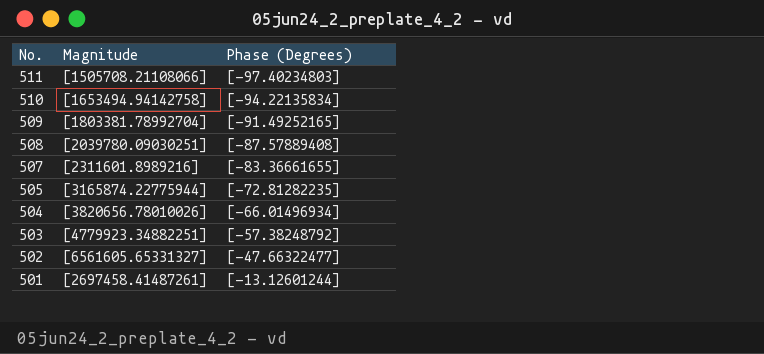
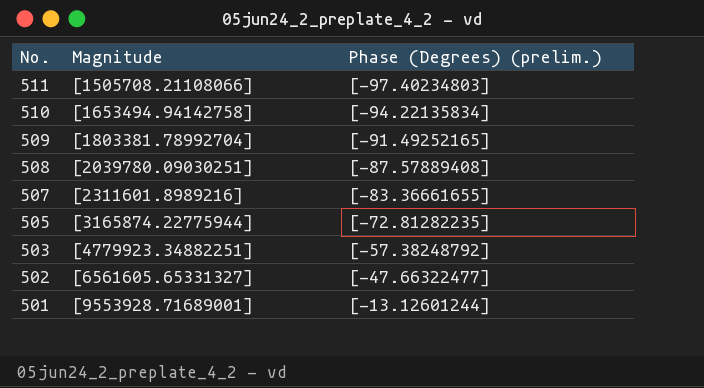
column name: Phase (Degrees) -> Phase (Degrees) (prelim.)
row 504: [3820656.78010026] | [-66.01496934] -> none
501 | Magnitude: [2697458.41487261] -> [9553928.71689001]

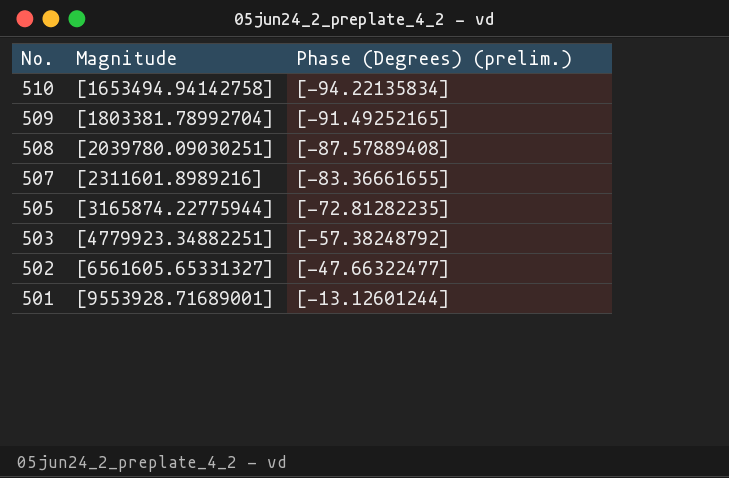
row 511: [1505708.21108066] | [-97.40234803] -> none

